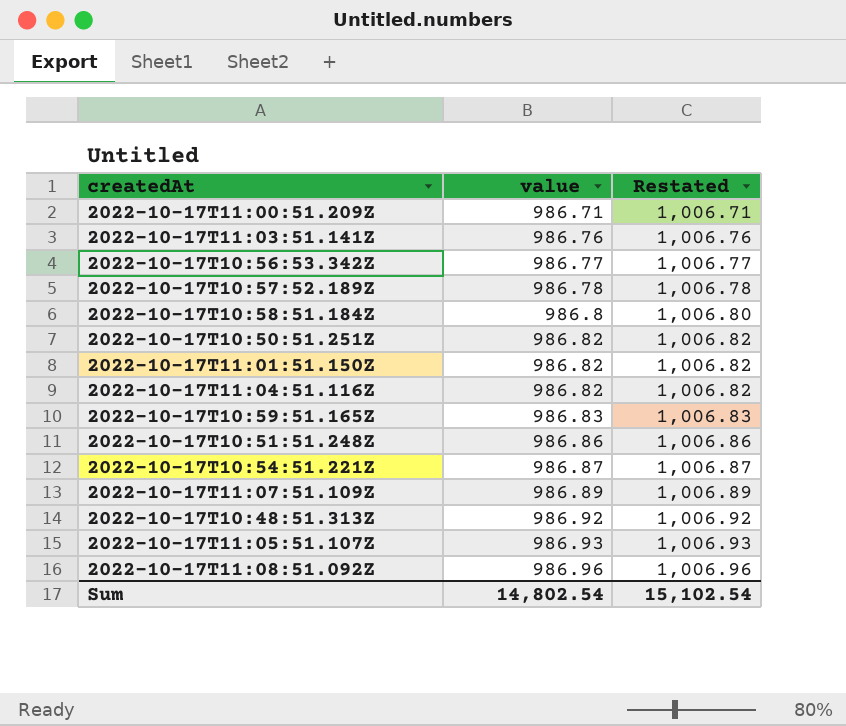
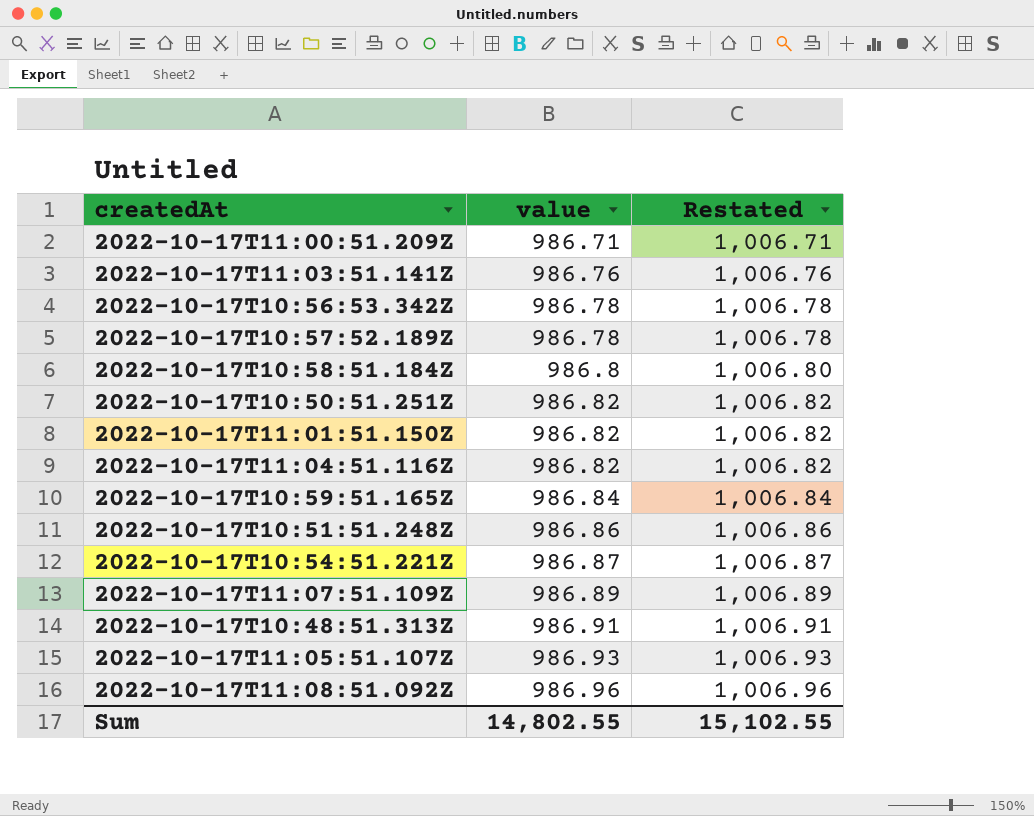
2022-10-17T10:56:53.342Z | value: 986.77 -> 986.78
2022-10-17T10:56:53.342Z | Restated: 1,006.77 -> 1,006.78
2022-10-17T10:59:51.165Z | value: 986.83 -> 986.84
2022-10-17T10:59:51.165Z | Restated: 1,006.83 -> 1,006.84
2022-10-17T10:48:51.313Z | value: 986.92 -> 986.91
2022-10-17T10:48:51.313Z | Restated: 1,006.92 -> 1,006.91
Sum | value: 14,802.54 -> 14,802.55
Sum | Restated: 15,102.54 -> 15,102.55

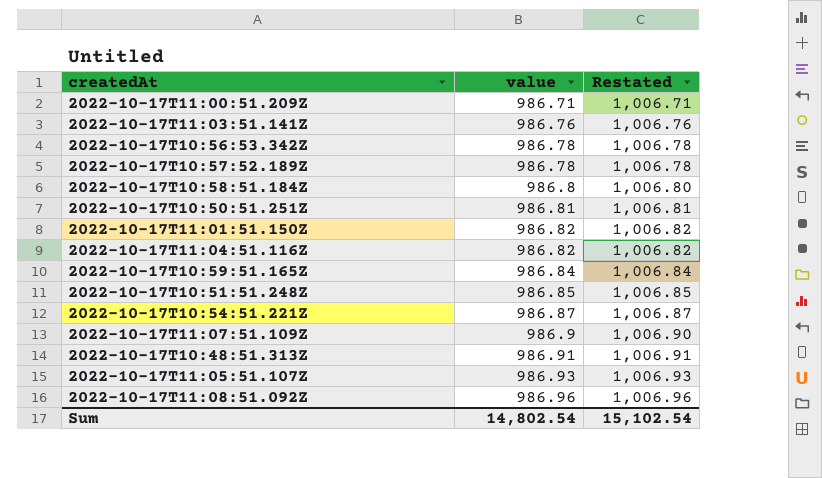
2022-10-17T10:50:51.251Z | value: 986.82 -> 986.81
2022-10-17T10:50:51.251Z | Restated: 1,006.82 -> 1,006.81
2022-10-17T10:51:51.248Z | value: 986.86 -> 986.85
2022-10-17T10:51:51.248Z | Restated: 1,006.86 -> 1,006.85
2022-10-17T11:07:51.109Z | value: 986.89 -> 986.9
2022-10-17T11:07:51.109Z | Restated: 1,006.89 -> 1,006.90
Sum | value: 14,802.55 -> 14,802.54
Sum | Restated: 15,102.55 -> 15,102.54

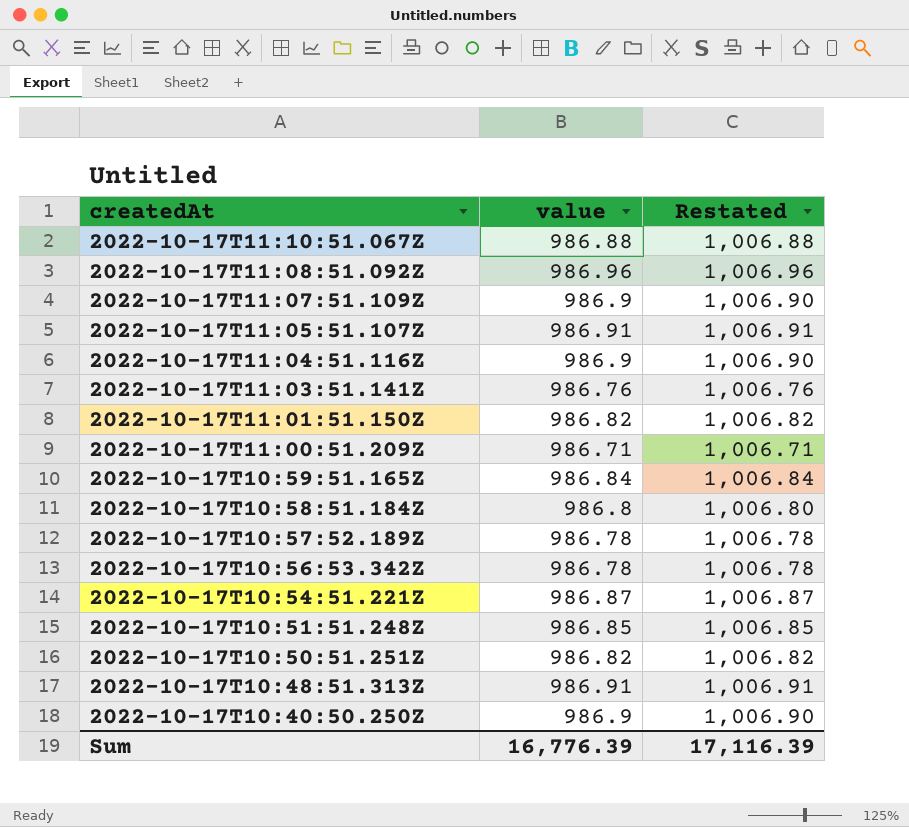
row order: value ascending -> createdAt descending
row 2022-10-17T11:10:51.067Z: none -> 986.88 | 1,006.88
2022-10-17T11:05:51.107Z | value: 986.93 -> 986.91
2022-10-17T11:05:51.107Z | Restated: 1,006.93 -> 1,006.91
2022-10-17T11:04:51.116Z | value: 986.82 -> 986.9
2022-10-17T11:04:51.116Z | Restated: 1,006.82 -> 1,006.90
2022-10-17T10:50:51.251Z | value: 986.81 -> 986.82
2022-10-17T10:50:51.251Z | Restated: 1,006.81 -> 1,006.82
row 2022-10-17T10:40:50.250Z: none -> 986.9 | 1,006.90
Sum | value: 14,802.54 -> 16,776.39
Sum | Restated: 15,102.54 -> 17,116.39

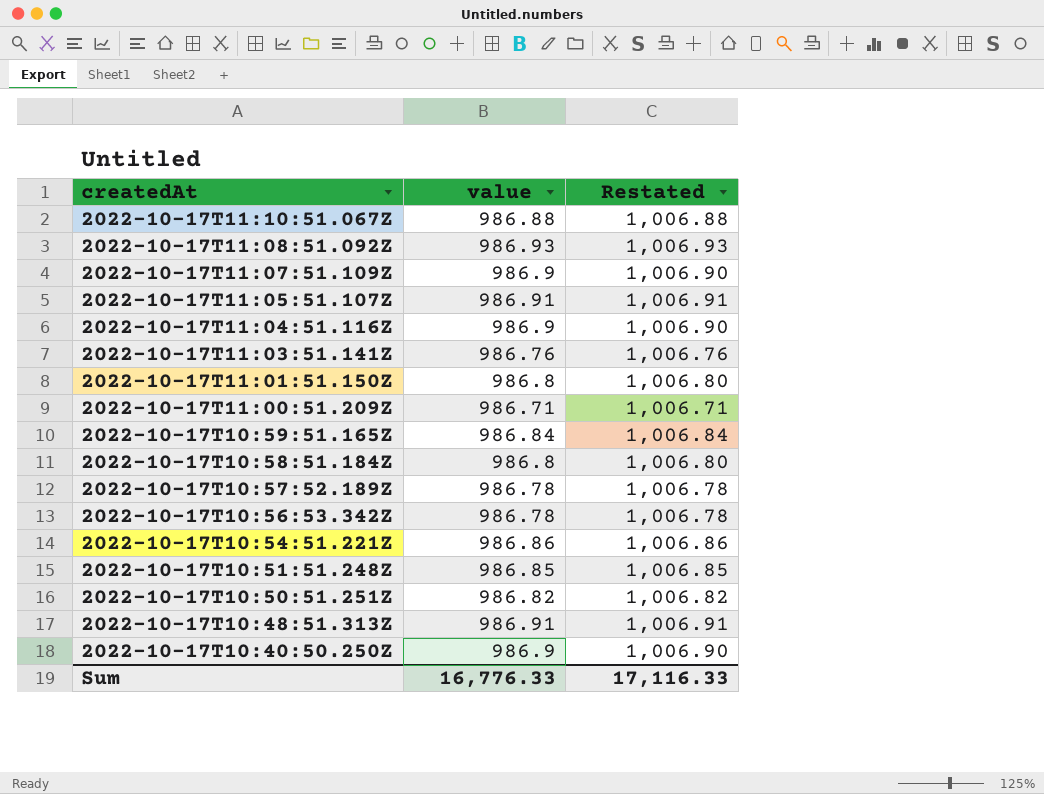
2022-10-17T11:08:51.092Z | value: 986.96 -> 986.93
2022-10-17T11:08:51.092Z | Restated: 1,006.96 -> 1,006.93
2022-10-17T11:01:51.150Z | value: 986.82 -> 986.8
2022-10-17T11:01:51.150Z | Restated: 1,006.82 -> 1,006.80
2022-10-17T10:54:51.221Z | value: 986.87 -> 986.86
2022-10-17T10:54:51.221Z | Restated: 1,006.87 -> 1,006.86
Sum | value: 16,776.39 -> 16,776.33
Sum | Restated: 17,116.39 -> 17,116.33

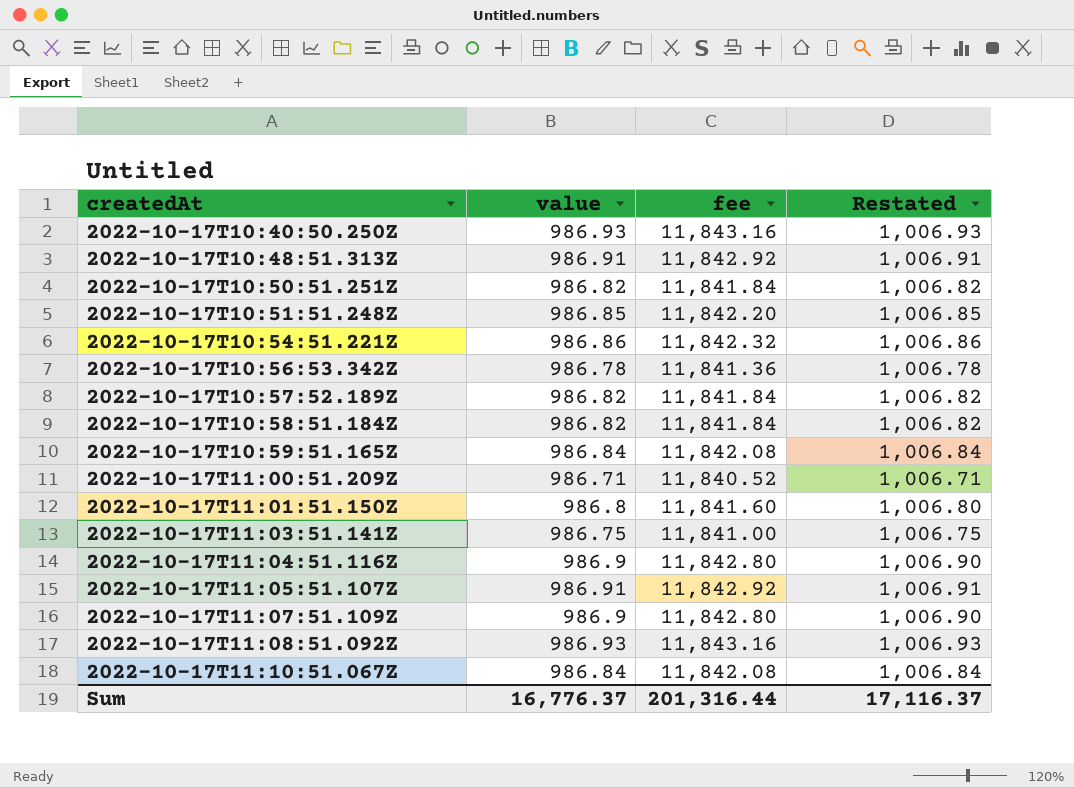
row order: createdAt descending -> createdAt ascending
column fee | formula: none -> [value] * 12
2022-10-17T10:40:50.250Z | value: 986.9 -> 986.93
2022-10-17T10:40:50.250Z | Restated: 1,006.90 -> 1,006.93
2022-10-17T10:57:52.189Z | value: 986.78 -> 986.82
2022-10-17T10:57:52.189Z | Restated: 1,006.78 -> 1,006.82
2022-10-17T10:58:51.184Z | value: 986.8 -> 986.82
2022-10-17T10:58:51.184Z | Restated: 1,006.80 -> 1,006.82
2022-10-17T11:03:51.141Z | value: 986.76 -> 986.75
2022-10-17T11:03:51.141Z | Restated: 1,006.76 -> 1,006.75
2022-10-17T11:10:51.067Z | value: 986.88 -> 986.84
2022-10-17T11:10:51.067Z | Restated: 1,006.88 -> 1,006.84
Sum | value: 16,776.33 -> 16,776.37
Sum | Restated: 17,116.33 -> 17,116.37

